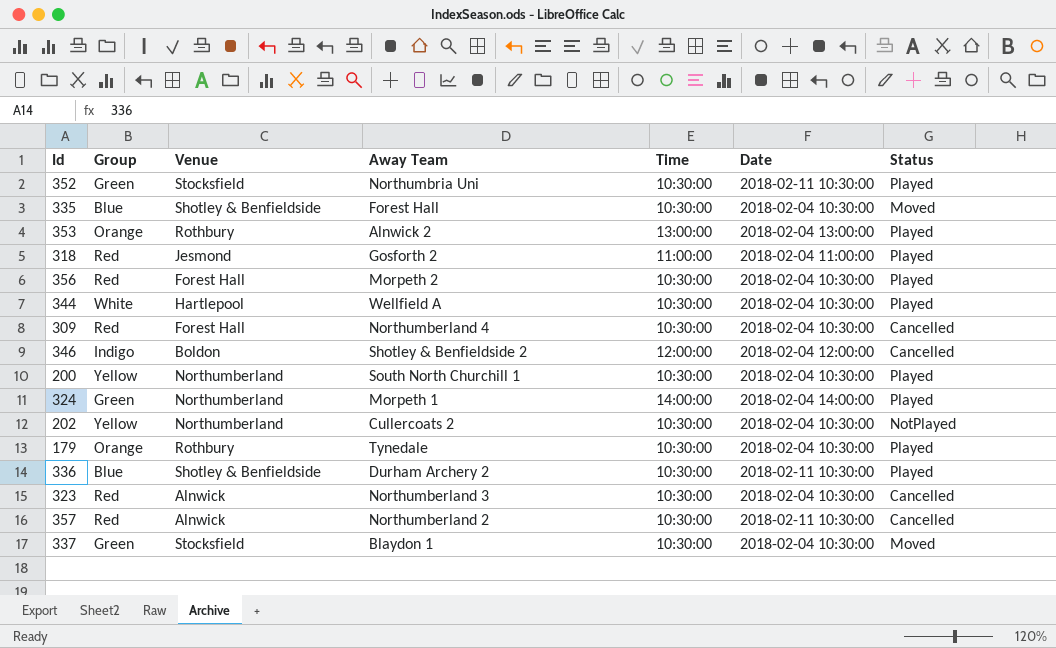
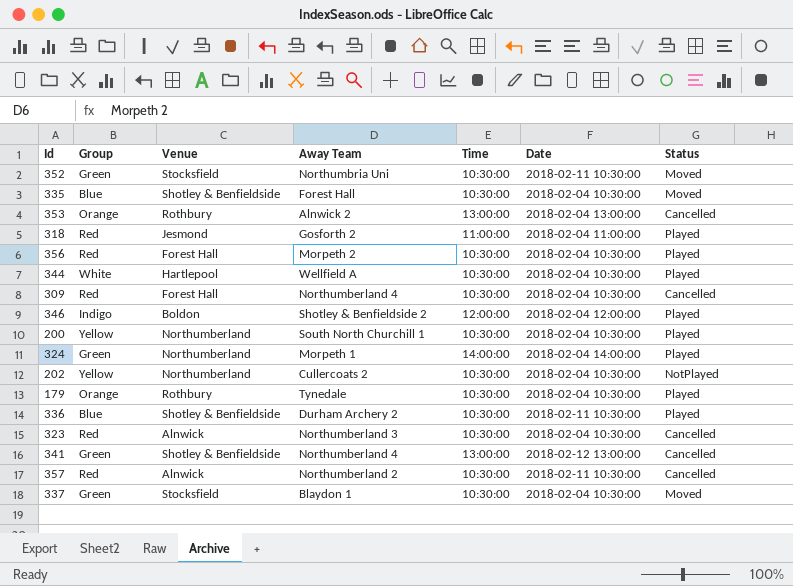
352 | Status: Played -> Moved
353 | Status: Played -> Cancelled
346 | Status: Cancelled -> Played
row 341: none -> Green | Shotley & Benfieldside | Northumberland 4 | 13:00:00 | 2018-02-12 13:00:00 | Cancelled

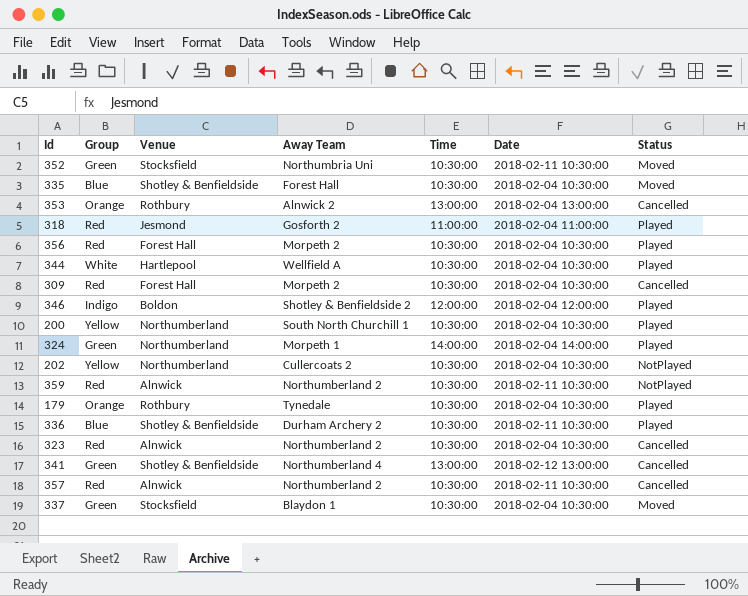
309 | Away Team: Northumberland 4 -> Morpeth 2
row 359: none -> Red | Alnwick | Northumberland 2 | 10:30:00 | 2018-02-11 10:30:00 | NotPlayed
323 | Away Team: Northumberland 3 -> Northumberland 2

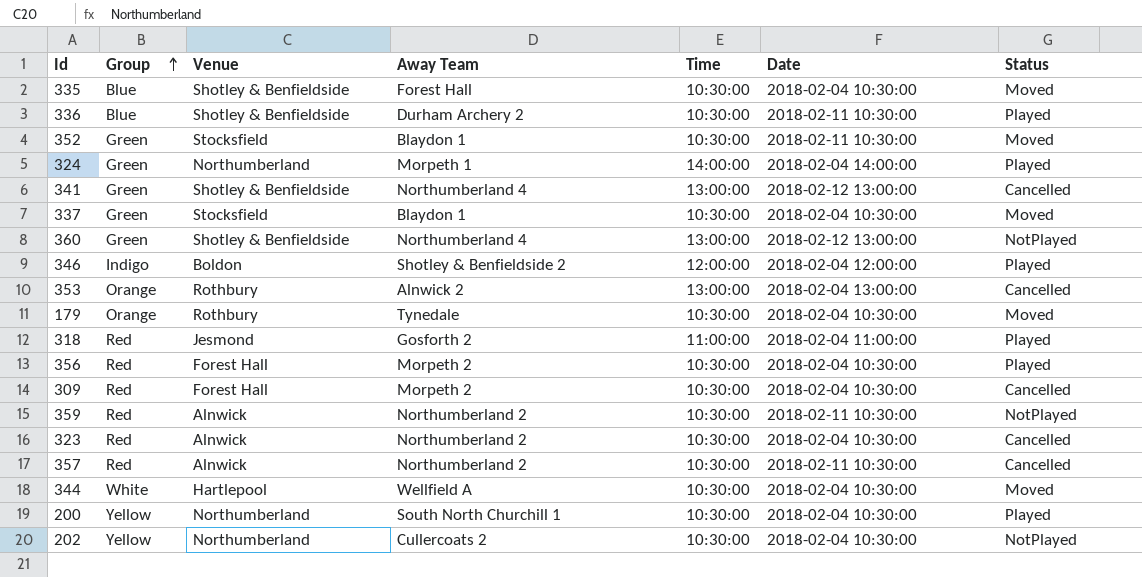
row order: none -> Group ascending
352 | Away Team: Northumbria Uni -> Blaydon 1
row 360: none -> Green | Shotley & Benfieldside | Northumberland 4 | 13:00:00 | 2018-02-12 13:00:00 | NotPlayed
179 | Status: Played -> Moved
344 | Status: Played -> Moved

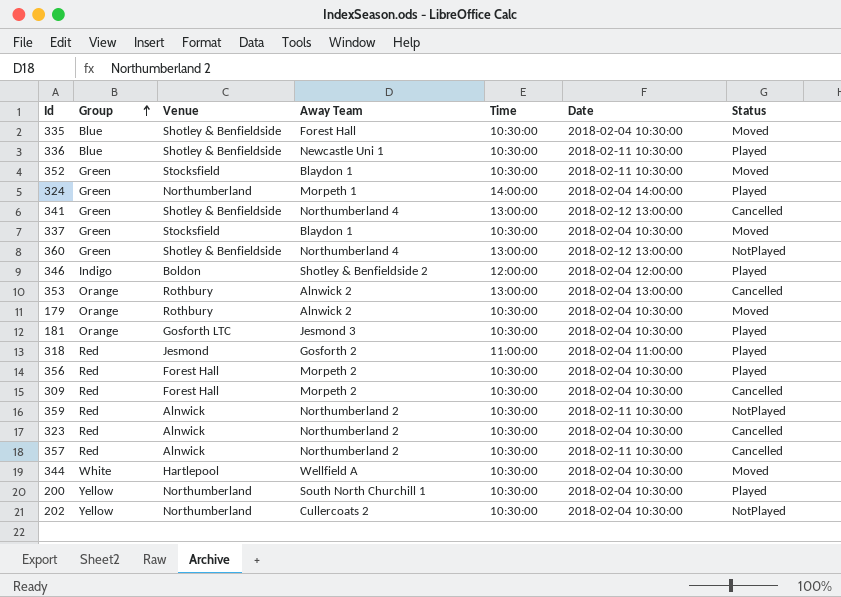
336 | Away Team: Durham Archery 2 -> Newcastle Uni 1
179 | Away Team: Tynedale -> Alnwick 2
row 181: none -> Orange | Gosforth LTC | Jesmond 3 | 10:30:00 | 2018-02-04 10:30:00 | Played

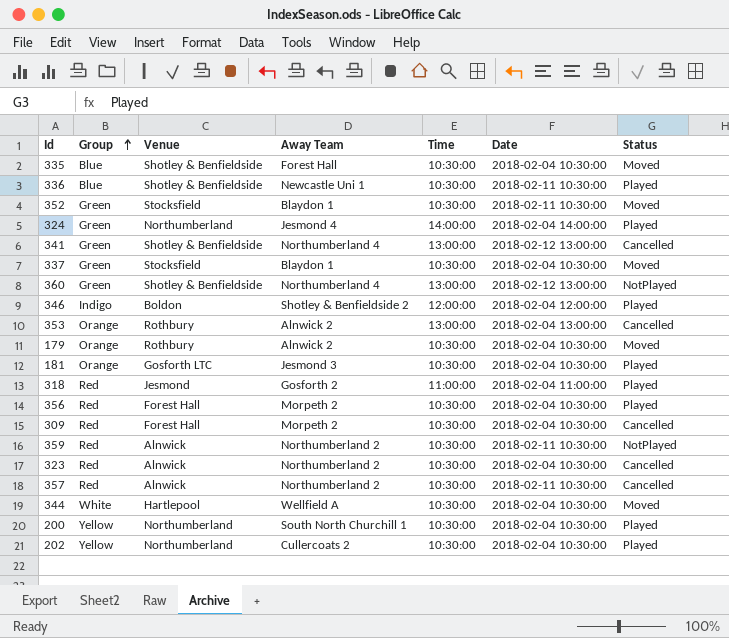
324 | Away Team: Morpeth 1 -> Jesmond 4
202 | Status: NotPlayed -> Played

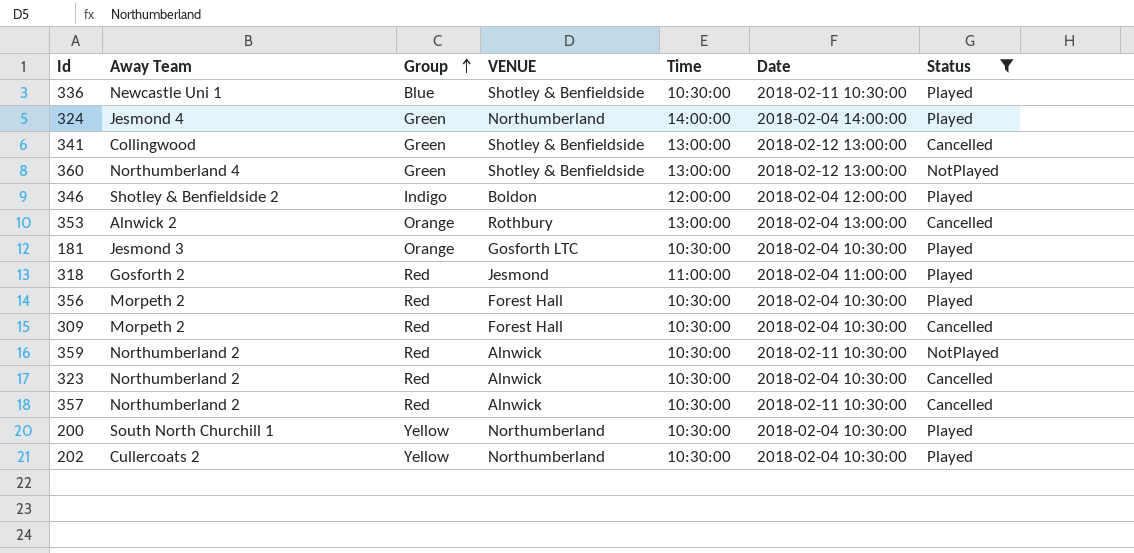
filter: none -> Status != Moved
column Away Team | position: 4 -> 2
column name: Venue -> VENUE
341 | Away Team: Northumberland 4 -> Collingwood

